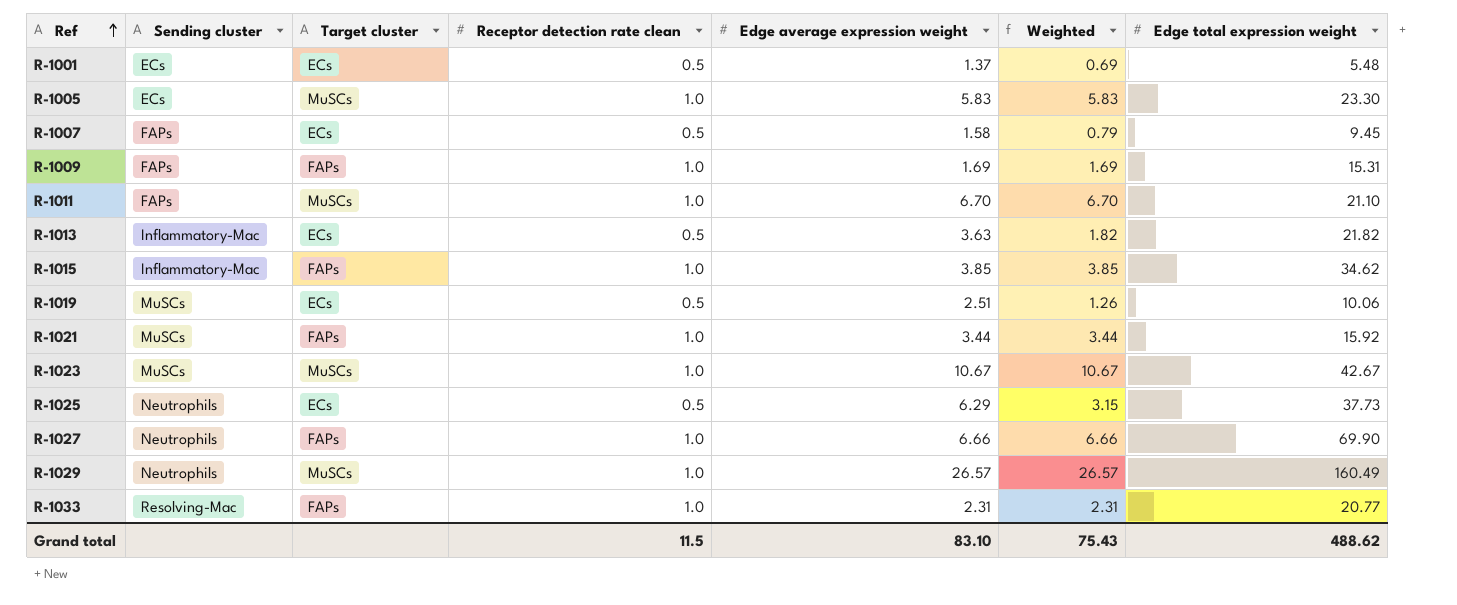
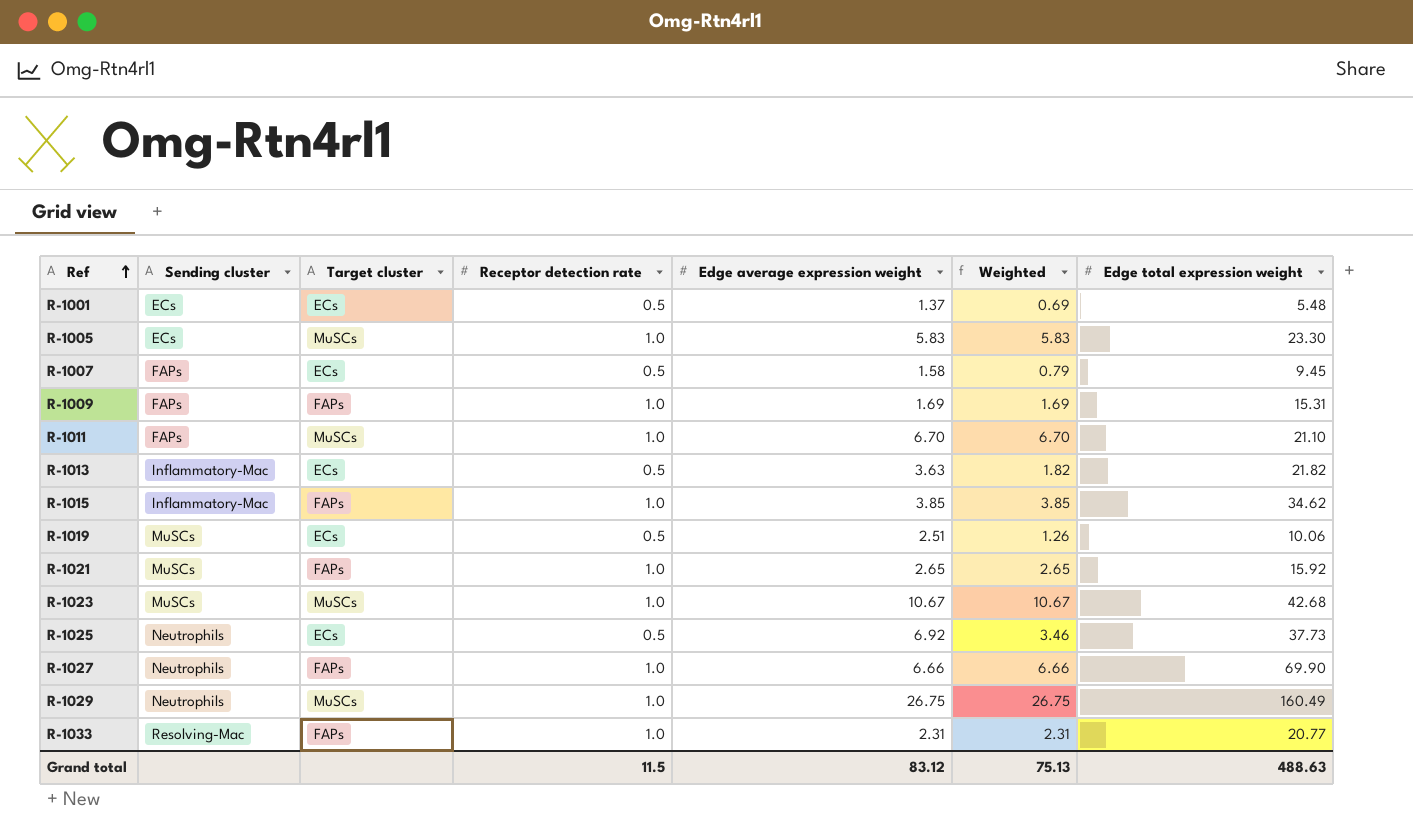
column name: Receptor detection rate clean -> Receptor detection rate
R-1021 | Edge average expression weight: 3.44 -> 2.65
R-1021 | Weighted: 3.44 -> 2.65
R-1023 | Edge total expression weight: 42.67 -> 42.68
R-1025 | Edge average expression weight: 6.29 -> 6.92
R-1025 | Weighted: 3.15 -> 3.46
R-1029 | Edge average expression weight: 26.57 -> 26.75
R-1029 | Weighted: 26.57 -> 26.75
Grand total | Edge average expression weight: 83.10 -> 83.12
Grand total | Weighted: 75.43 -> 75.13
Grand total | Edge total expression weight: 488.62 -> 488.63

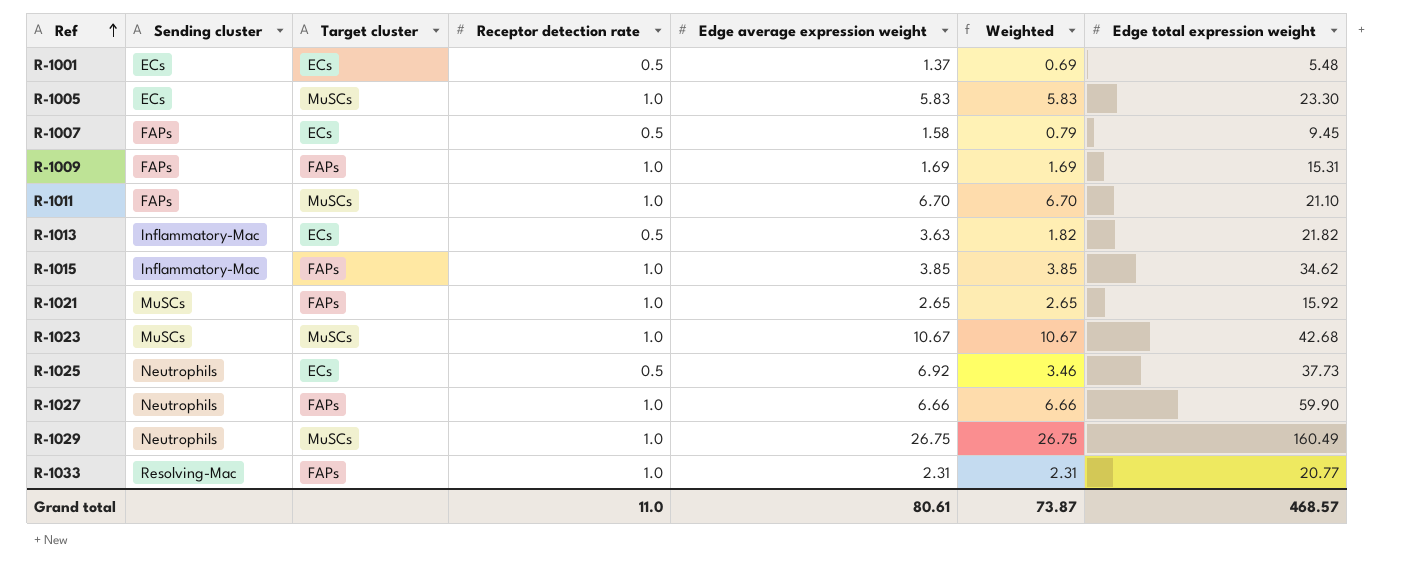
row R-1019: MuSCs | ECs | 0.5 | 2.51 | 1.26 | 10.06 -> none
R-1027 | Edge total expression weight: 69.90 -> 59.90
Grand total | Receptor detection rate: 11.5 -> 11.0
Grand total | Edge average expression weight: 83.12 -> 80.61
Grand total | Weighted: 75.13 -> 73.87
Grand total | Edge total expression weight: 488.63 -> 468.57

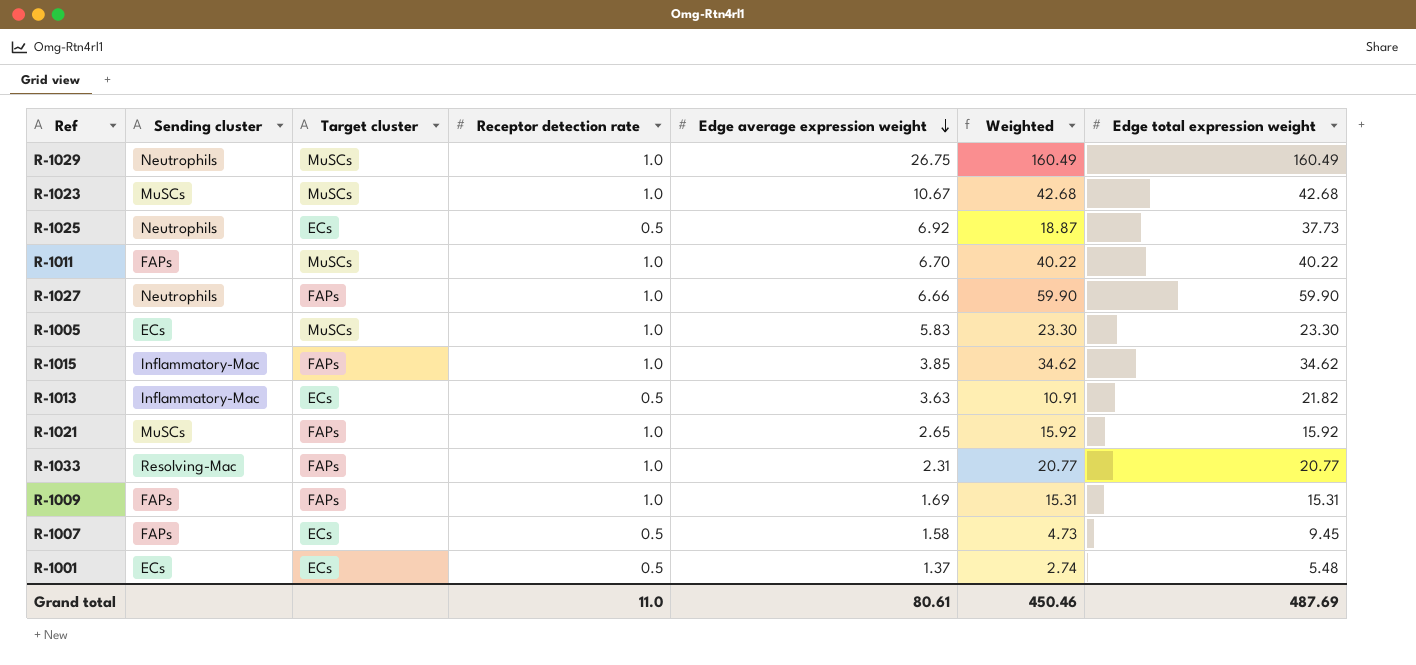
row order: Ref ascending -> Edge average expression weight descending
column Weighted | formula: [Receptor detection rate] * [Edge average expression weight] -> [Receptor detection rate] * [Edge total expression weight]
R-1011 | Edge total expression weight: 21.10 -> 40.22
Grand total | Weighted: 73.87 -> 450.46
Grand total | Edge total expression weight: 468.57 -> 487.69

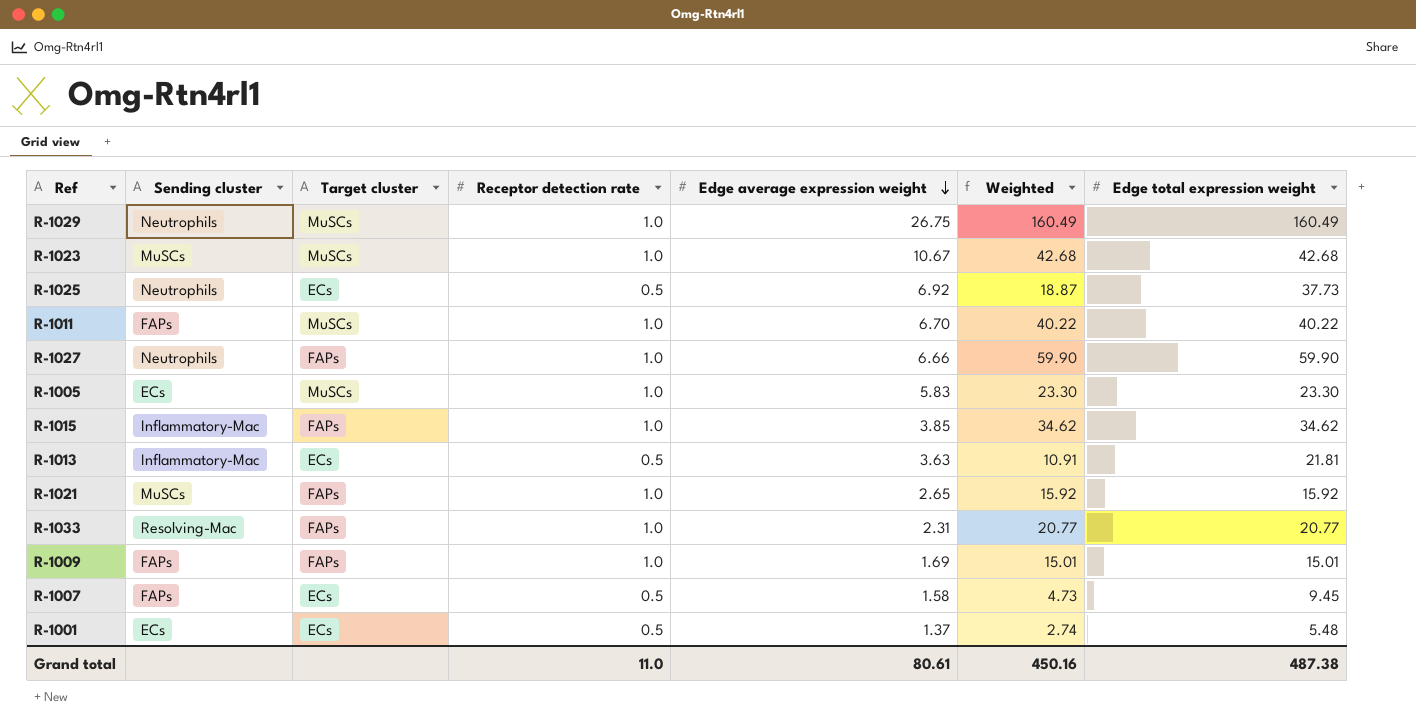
R-1013 | Edge total expression weight: 21.82 -> 21.81
R-1009 | Weighted: 15.31 -> 15.01
R-1009 | Edge total expression weight: 15.31 -> 15.01
Grand total | Weighted: 450.46 -> 450.16
Grand total | Edge total expression weight: 487.69 -> 487.38

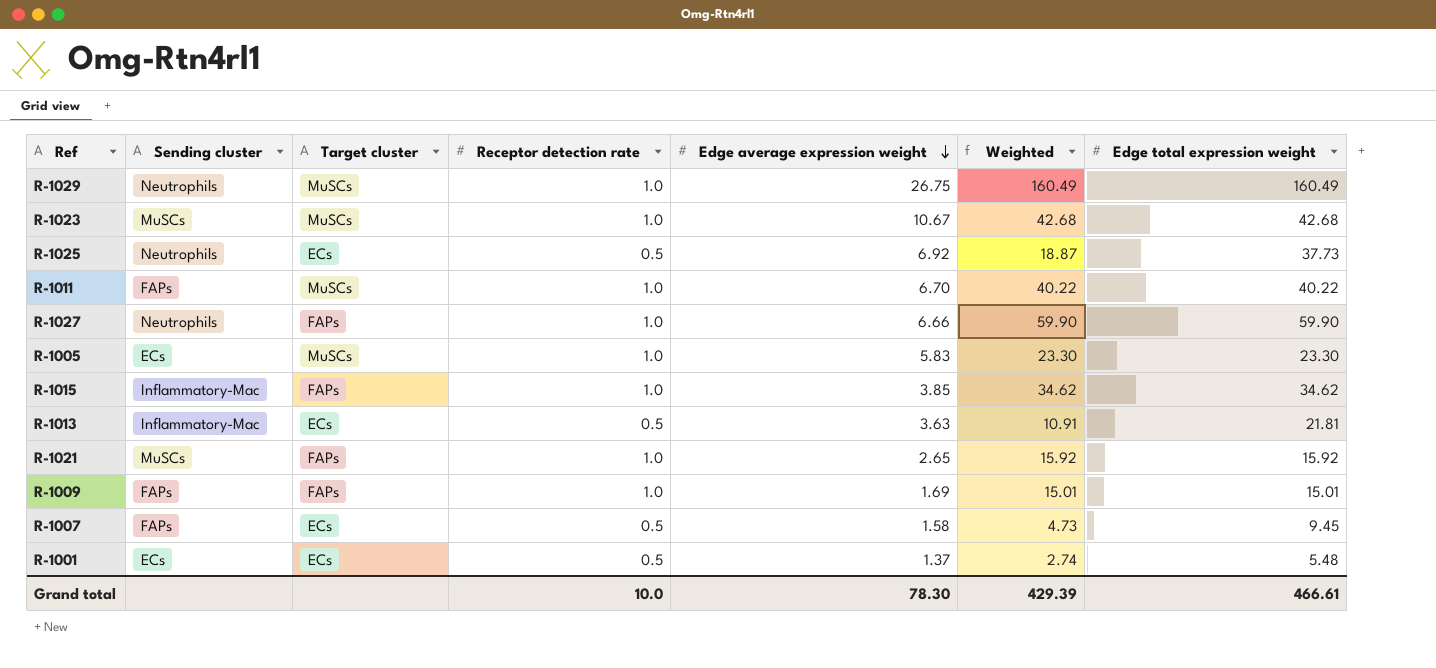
row R-1033: Resolving-Mac | FAPs | 1.0 | 2.31 | 20.77 | 20.77 -> none
Grand total | Receptor detection rate: 11.0 -> 10.0
Grand total | Edge average expression weight: 80.61 -> 78.30
Grand total | Weighted: 450.16 -> 429.39
Grand total | Edge total expression weight: 487.38 -> 466.61

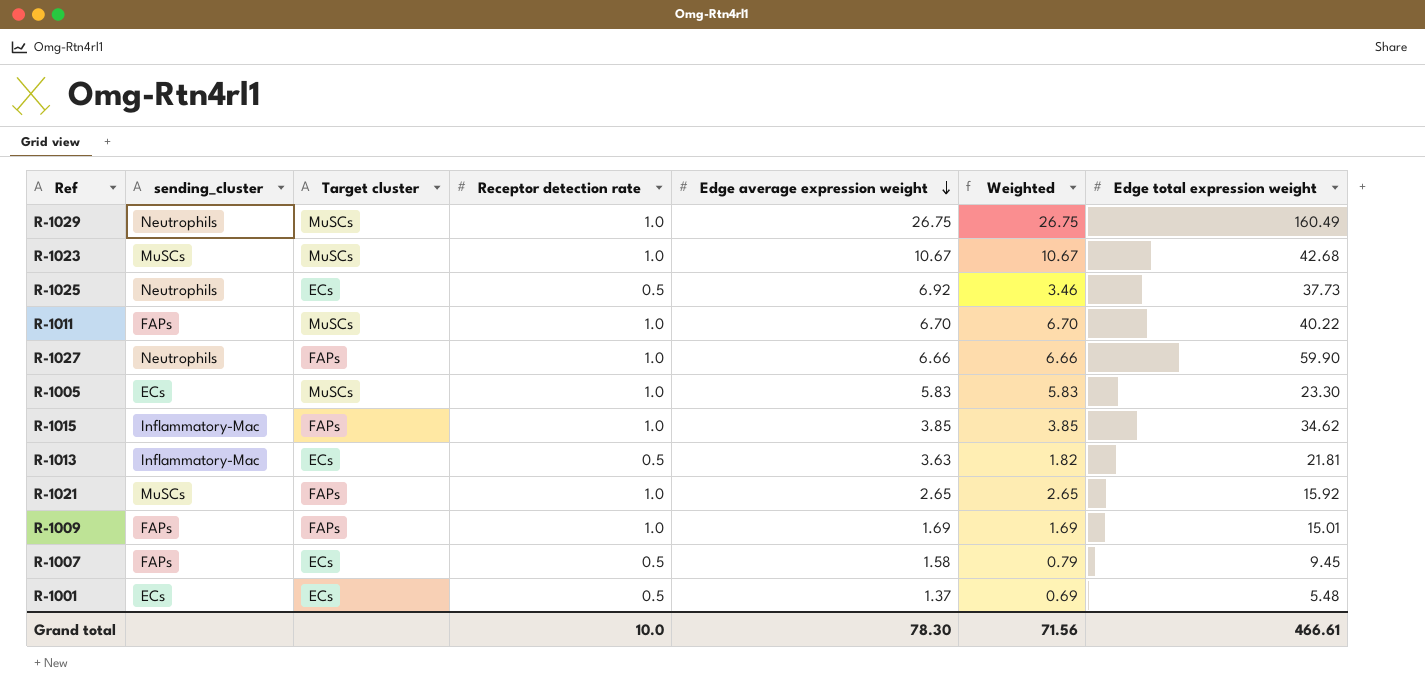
column name: Sending cluster -> sending_cluster
column Weighted | formula: [Receptor detection rate] * [Edge total expression weight] -> [Receptor detection rate] * [Edge average expression weight]
Grand total | Weighted: 429.39 -> 71.56

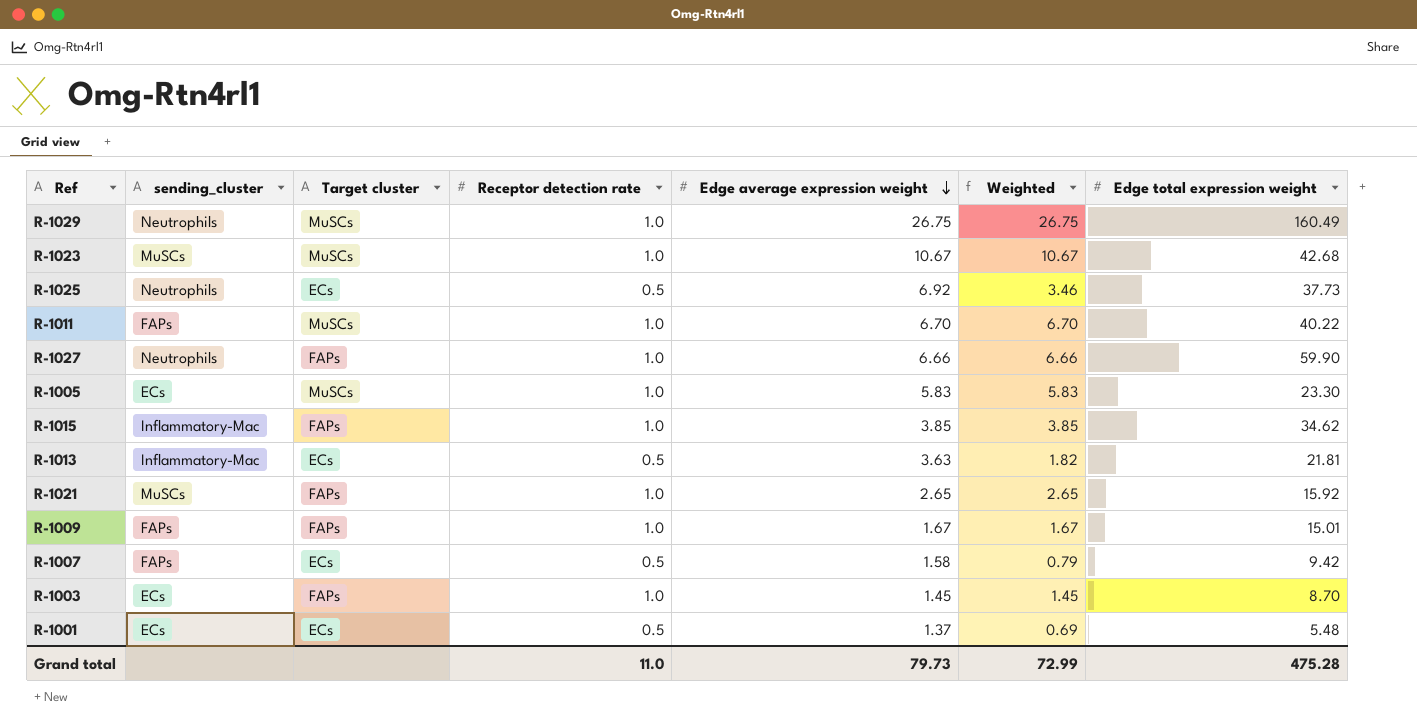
R-1009 | Edge average expression weight: 1.69 -> 1.67
R-1009 | Weighted: 1.69 -> 1.67
R-1007 | Edge total expression weight: 9.45 -> 9.42
row R-1003: none -> ECs | FAPs | 1.0 | 1.45 | 1.45 | 8.70
Grand total | Receptor detection rate: 10.0 -> 11.0
Grand total | Edge average expression weight: 78.30 -> 79.73
Grand total | Weighted: 71.56 -> 72.99
Grand total | Edge total expression weight: 466.61 -> 475.28

